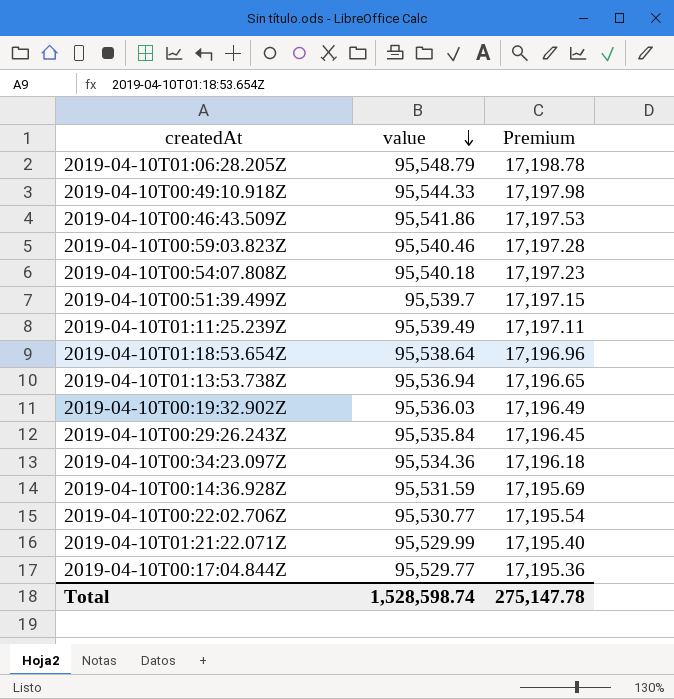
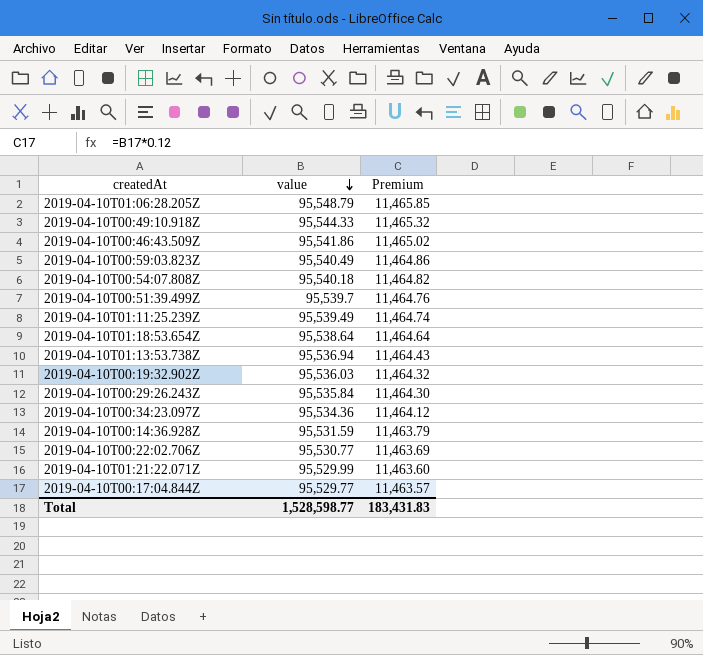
column Premium | formula: [value] * 0.18 -> [value] * 0.12
2019-04-10T00:59:03.823Z | value: 95,540.46 -> 95,540.49
Total | value: 1,528,598.74 -> 1,528,598.77
Total | Premium: 275,147.78 -> 183,431.83

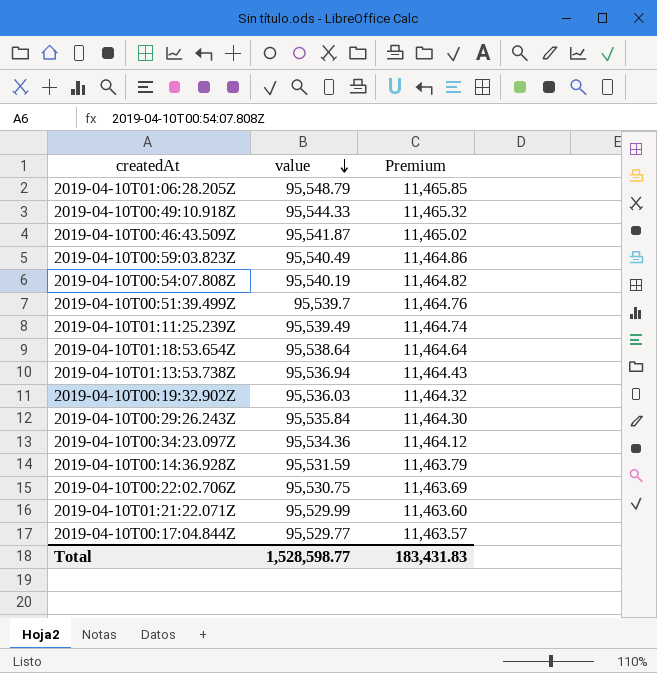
2019-04-10T00:46:43.509Z | value: 95,541.86 -> 95,541.87
2019-04-10T00:54:07.808Z | value: 95,540.18 -> 95,540.19
2019-04-10T00:22:02.706Z | value: 95,530.77 -> 95,530.75

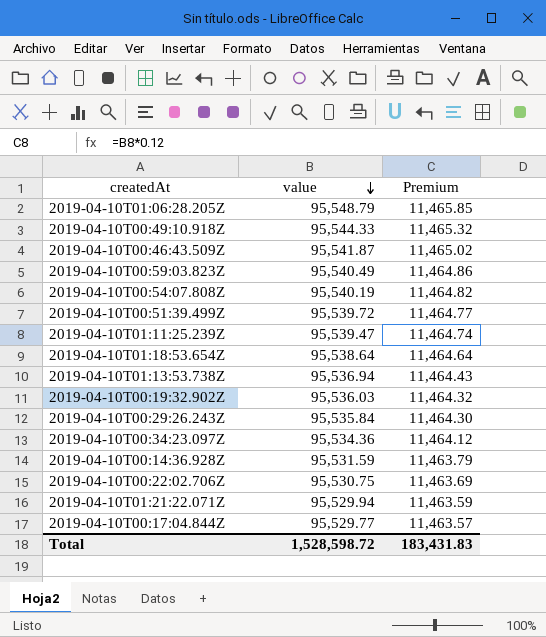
2019-04-10T00:51:39.499Z | value: 95,539.7 -> 95,539.72
2019-04-10T00:51:39.499Z | Premium: 11,464.76 -> 11,464.77
2019-04-10T01:11:25.239Z | value: 95,539.49 -> 95,539.47
2019-04-10T01:21:22.071Z | value: 95,529.99 -> 95,529.94
2019-04-10T01:21:22.071Z | Premium: 11,463.60 -> 11,463.59
Total | value: 1,528,598.77 -> 1,528,598.72

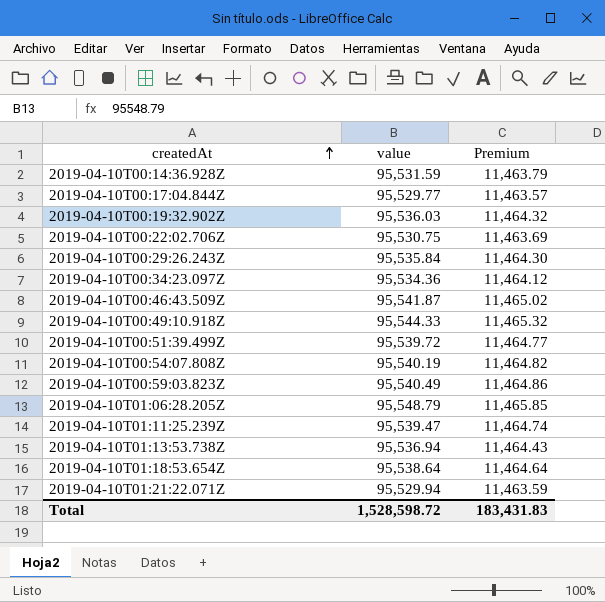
row order: value descending -> createdAt ascending

